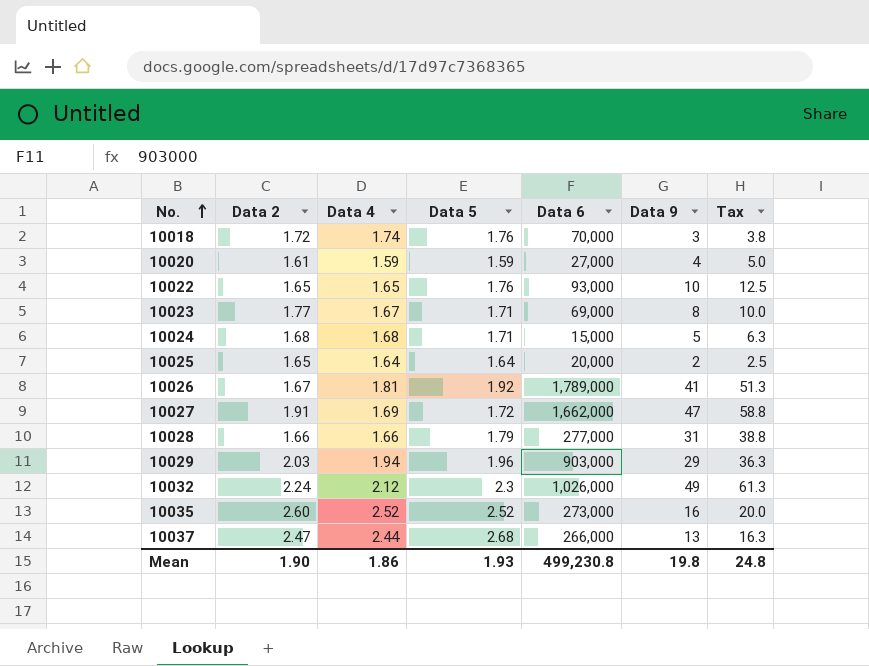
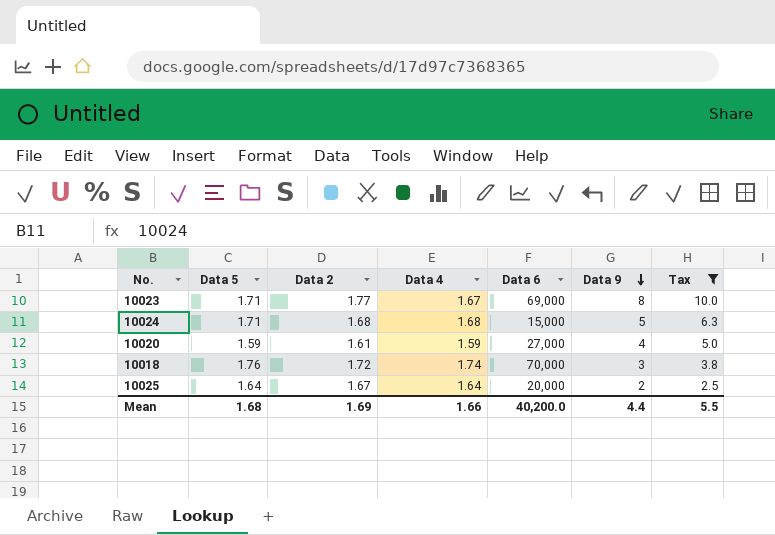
filter: none -> Tax <= 10.0
row order: No. ascending -> Data 9 descending
column Data 5 | position: 4 -> 2
10025 | Data 2: 1.65 -> 1.67
Mean | Data 5: 1.93 -> 1.68
Mean | Data 2: 1.90 -> 1.69
Mean | Data 4: 1.86 -> 1.66
Mean | Data 6: 499,230.8 -> 40,200.0
Mean | Data 9: 19.8 -> 4.4
Mean | Tax: 24.8 -> 5.5

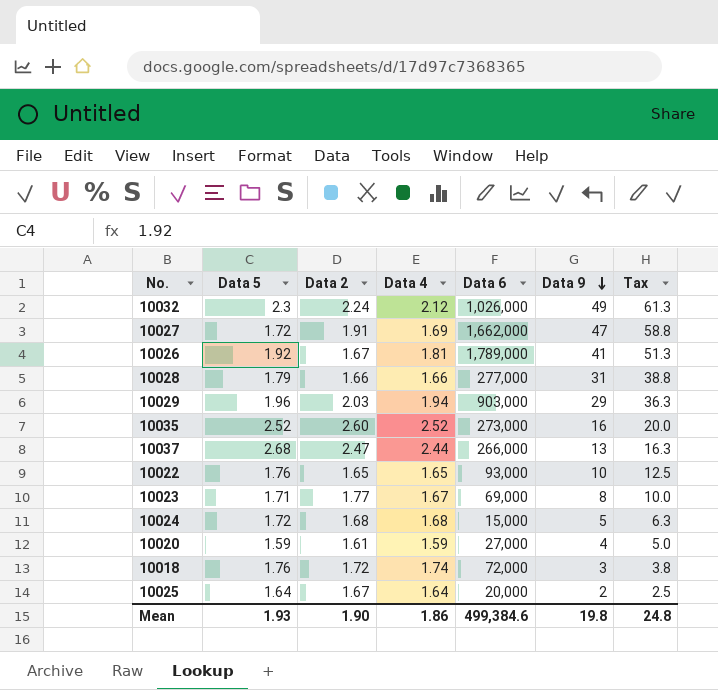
filter: Tax <= 10.0 -> none
10024 | Data 5: 1.71 -> 1.72
10018 | Data 6: 70,000 -> 72,000
Mean | Data 5: 1.68 -> 1.93
Mean | Data 2: 1.69 -> 1.90
Mean | Data 4: 1.66 -> 1.86
Mean | Data 6: 40,200.0 -> 499,384.6
Mean | Data 9: 4.4 -> 19.8
Mean | Tax: 5.5 -> 24.8

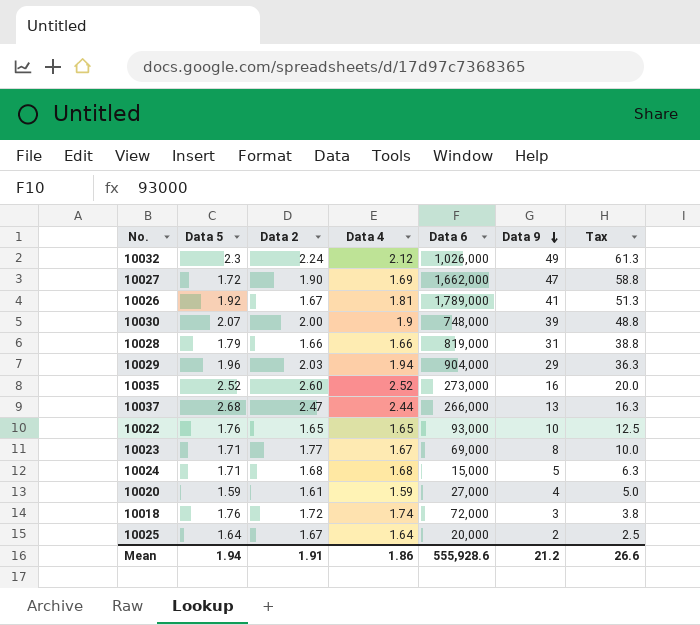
10027 | Data 2: 1.91 -> 1.90
row 10030: none -> 2.07 | 2.00 | 1.9 | 748,000 | 39 | 48.8
10028 | Data 6: 277,000 -> 819,000
10029 | Data 6: 903,000 -> 904,000
10024 | Data 5: 1.72 -> 1.71
Mean | Data 5: 1.93 -> 1.94
Mean | Data 2: 1.90 -> 1.91
Mean | Data 6: 499,384.6 -> 555,928.6
Mean | Data 9: 19.8 -> 21.2
Mean | Tax: 24.8 -> 26.6

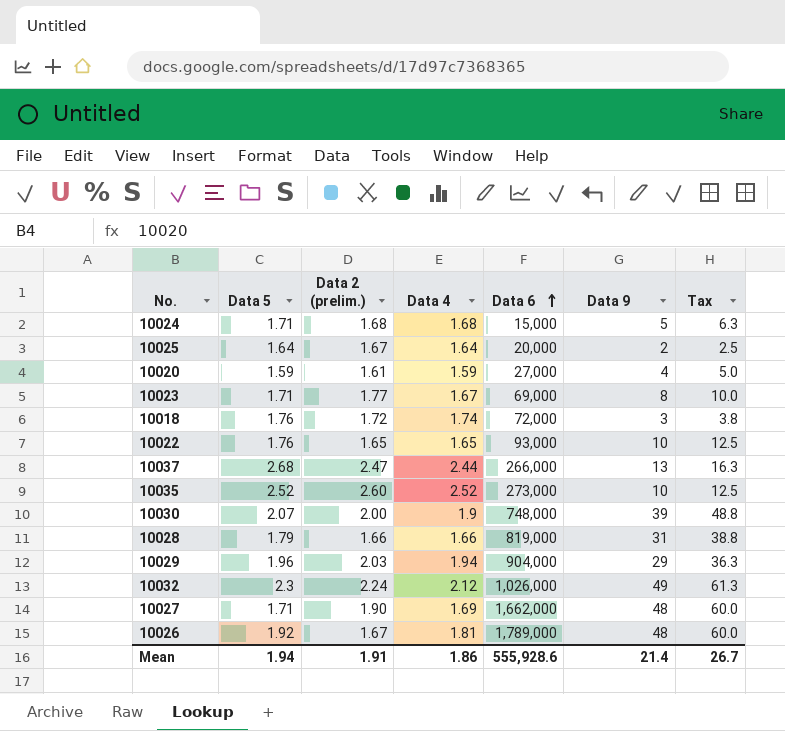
row order: Data 9 descending -> Data 6 ascending
column name: Data 2 -> Data 2 (prelim.)
10035 | Data 9: 16 -> 10
10035 | Tax: 20.0 -> 12.5
10027 | Data 5: 1.72 -> 1.71
10027 | Data 9: 47 -> 48
10027 | Tax: 58.8 -> 60.0
10026 | Data 9: 41 -> 48
10026 | Tax: 51.3 -> 60.0
Mean | Data 9: 21.2 -> 21.4
Mean | Tax: 26.6 -> 26.7

